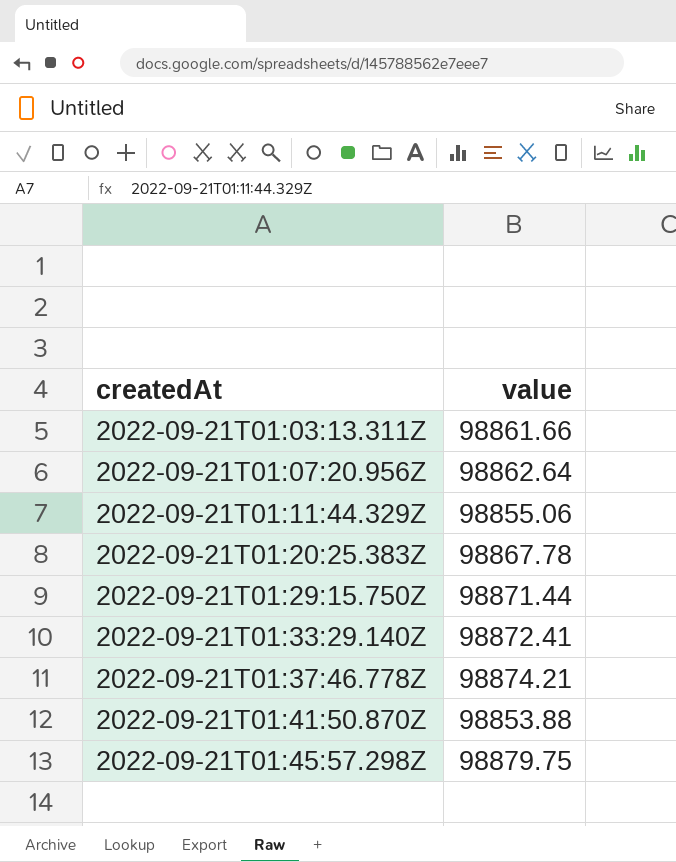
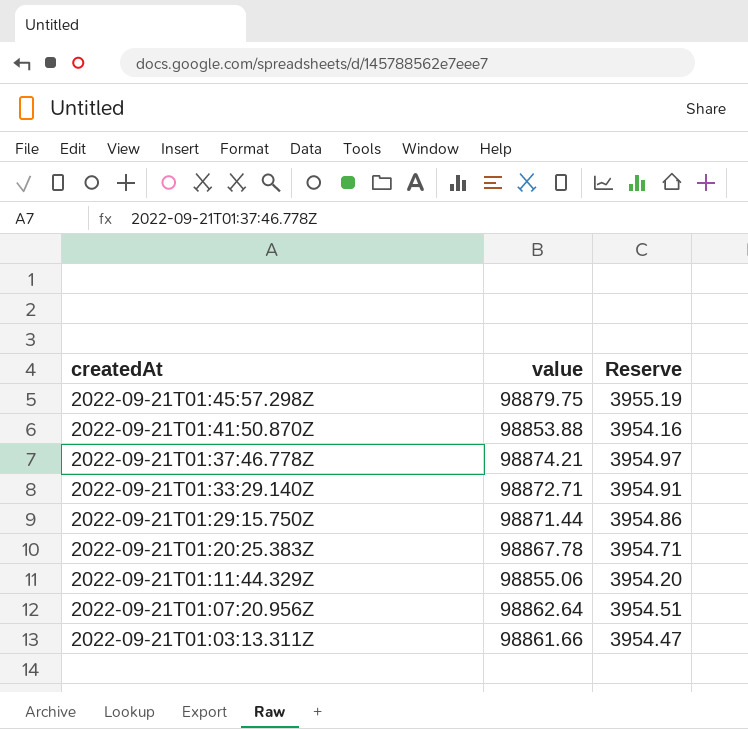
row order: createdAt ascending -> createdAt descending
column Reserve | formula: none -> [value] * 0.04
2022-09-21T01:33:29.140Z | value: 98872.41 -> 98872.71

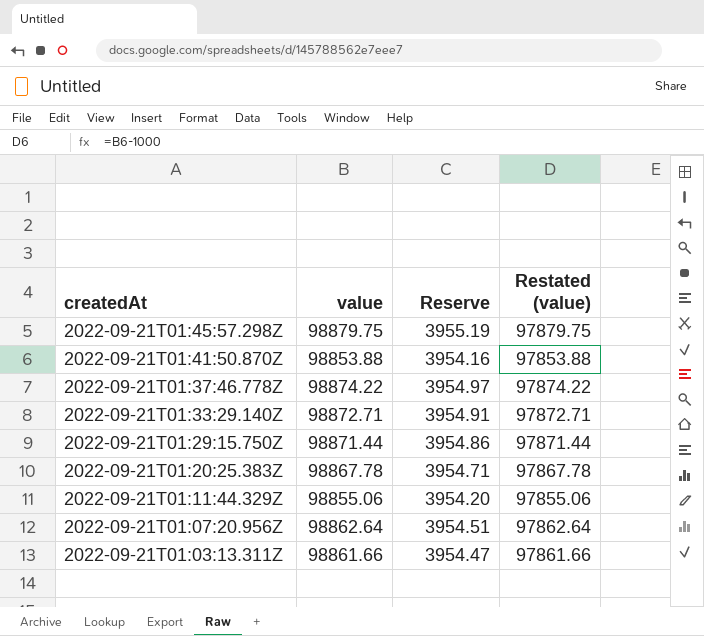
column Restated (value) | formula: none -> [value] - 1000
2022-09-21T01:37:46.778Z | value: 98874.21 -> 98874.22

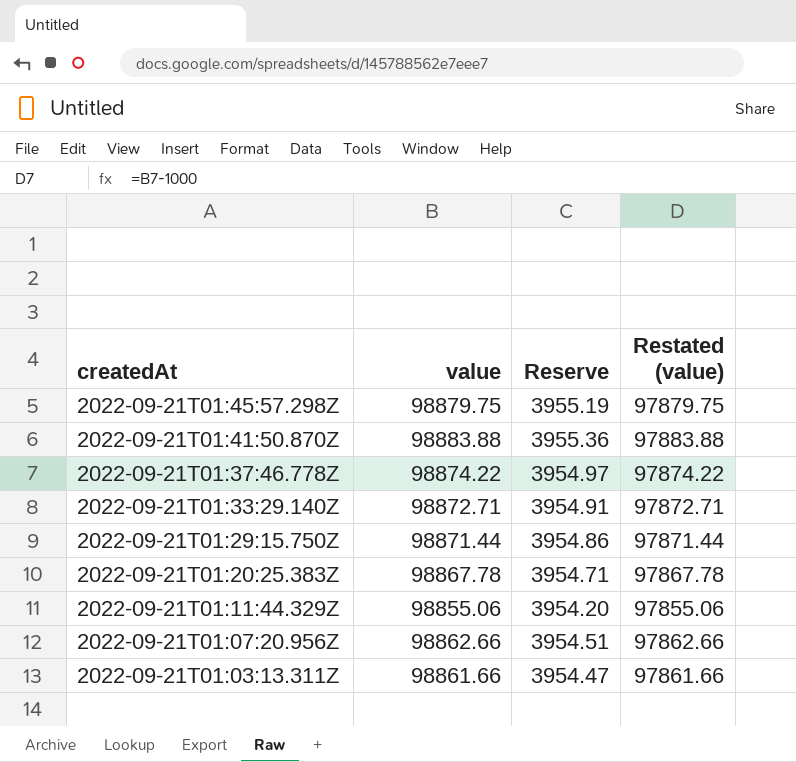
2022-09-21T01:41:50.870Z | value: 98853.88 -> 98883.88
2022-09-21T01:41:50.870Z | Reserve: 3954.16 -> 3955.36
2022-09-21T01:41:50.870Z | Restated (value): 97853.88 -> 97883.88
2022-09-21T01:07:20.956Z | value: 98862.64 -> 98862.66
2022-09-21T01:07:20.956Z | Restated (value): 97862.64 -> 97862.66

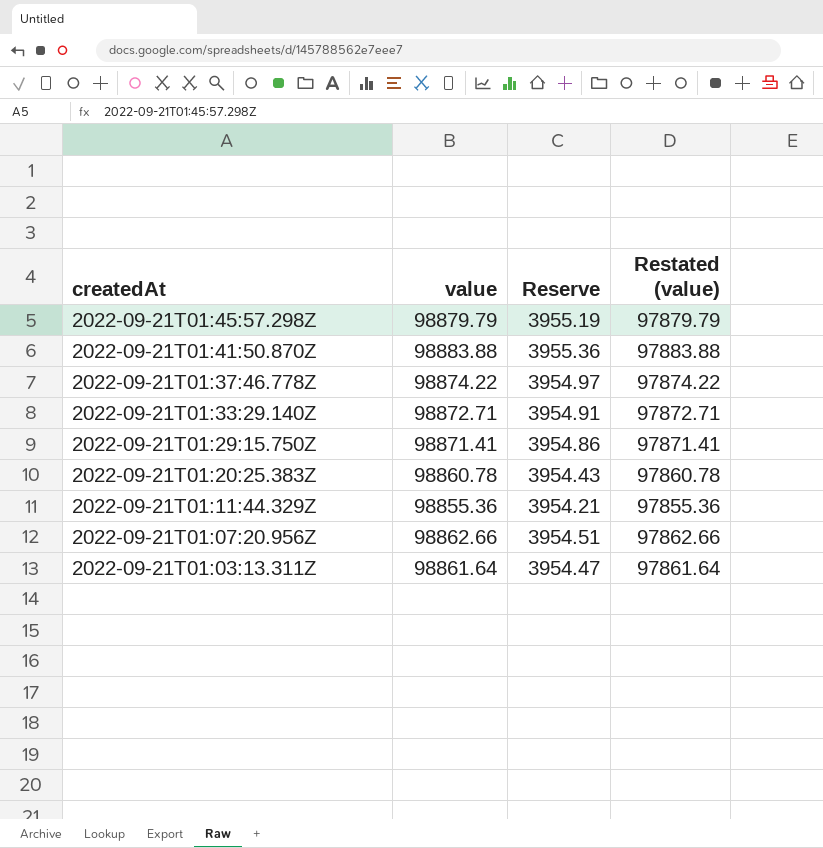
2022-09-21T01:45:57.298Z | value: 98879.75 -> 98879.79
2022-09-21T01:45:57.298Z | Restated (value): 97879.75 -> 97879.79
2022-09-21T01:29:15.750Z | value: 98871.44 -> 98871.41
2022-09-21T01:29:15.750Z | Restated (value): 97871.44 -> 97871.41
2022-09-21T01:20:25.383Z | value: 98867.78 -> 98860.78
2022-09-21T01:20:25.383Z | Reserve: 3954.71 -> 3954.43
2022-09-21T01:20:25.383Z | Restated (value): 97867.78 -> 97860.78
2022-09-21T01:11:44.329Z | value: 98855.06 -> 98855.36
2022-09-21T01:11:44.329Z | Reserve: 3954.20 -> 3954.21
2022-09-21T01:11:44.329Z | Restated (value): 97855.06 -> 97855.36
2022-09-21T01:03:13.311Z | value: 98861.66 -> 98861.64
2022-09-21T01:03:13.311Z | Restated (value): 97861.66 -> 97861.64

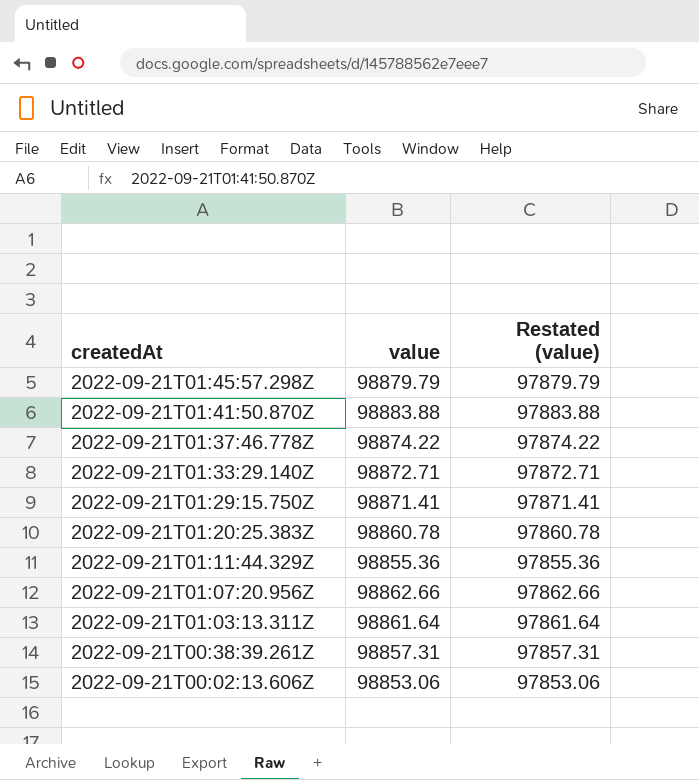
column Reserve | formula: [value] * 0.04 -> none
row 2022-09-21T00:38:39.261Z: none -> 98857.31 | 97857.31
row 2022-09-21T00:02:13.606Z: none -> 98853.06 | 97853.06

